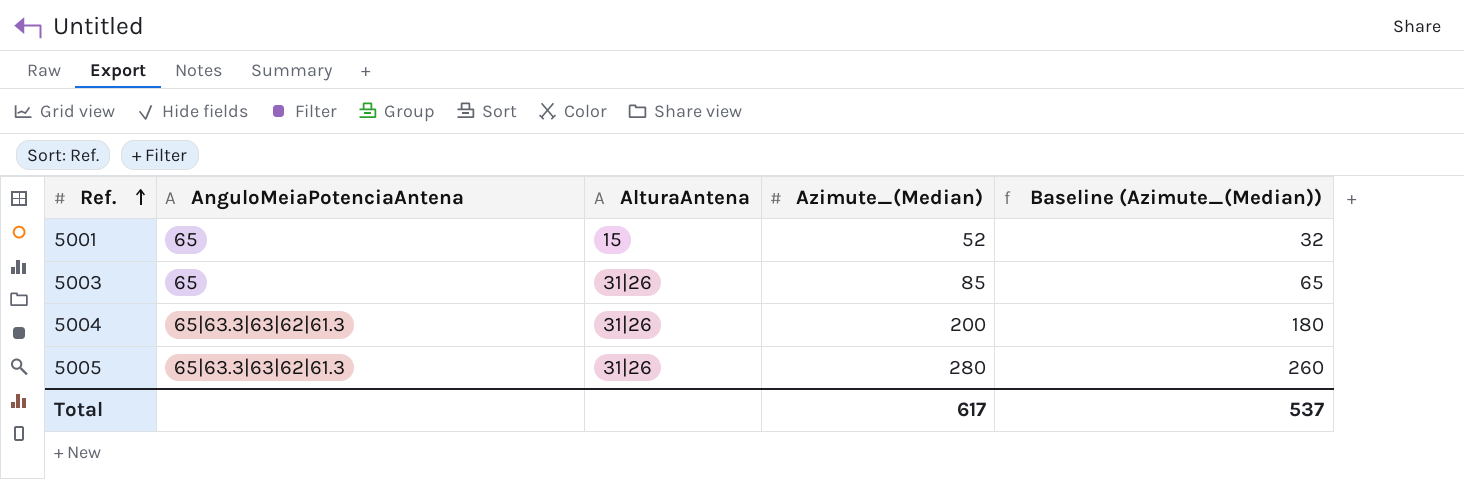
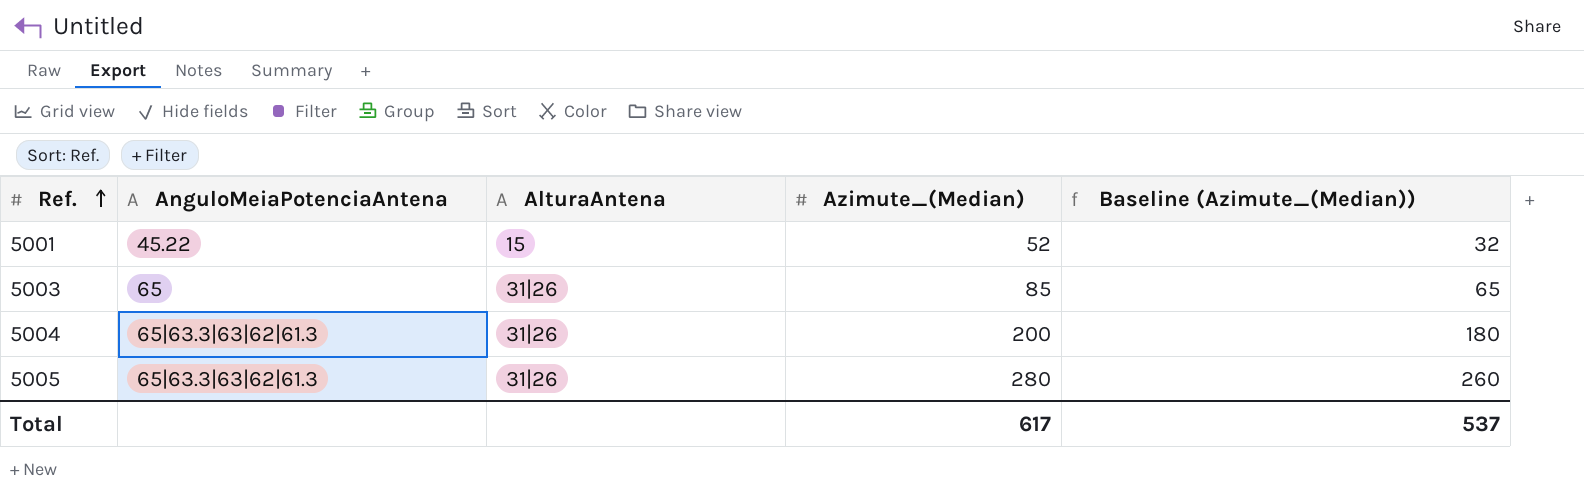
5001 | AnguloMeiaPotenciaAntena: 65 -> 45.22

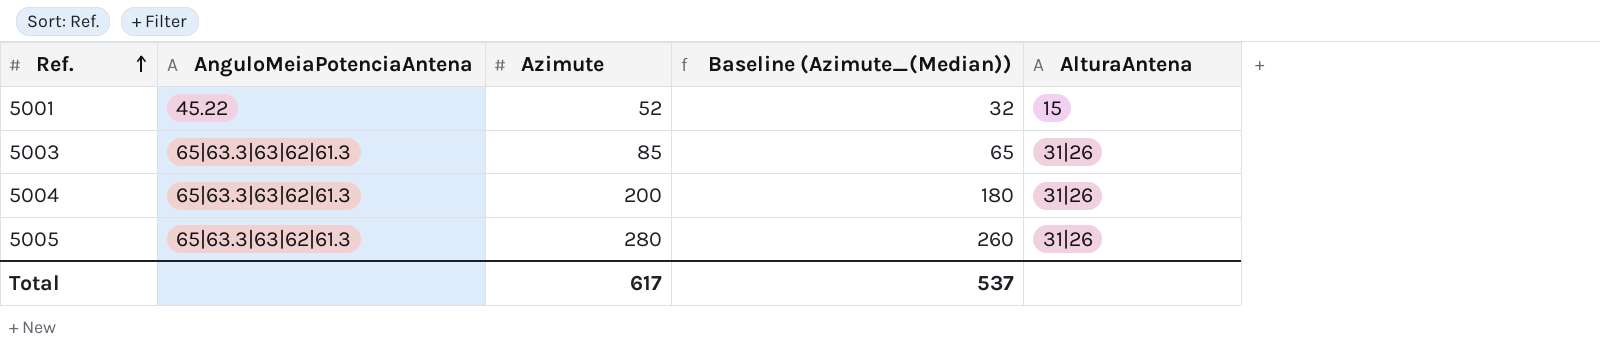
column name: Azimute_(Median) -> Azimute
column AlturaAntena | position: 3 -> 5
5003 | AnguloMeiaPotenciaAntena: 65 -> 65|63.3|63|62|61.3

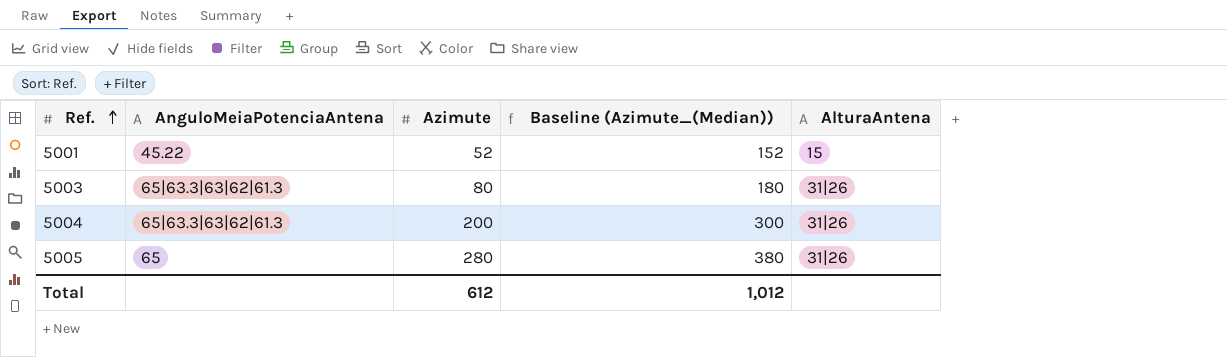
column Baseline (Azimute_(Median)) | formula: [Azimute] - 20 -> [Azimute] + 100
5003 | Azimute: 85 -> 80
5005 | AnguloMeiaPotenciaAntena: 65|63.3|63|62|61.3 -> 65
Total | Azimute: 617 -> 612
Total | Baseline (Azimute_(Median)): 537 -> 1,012

